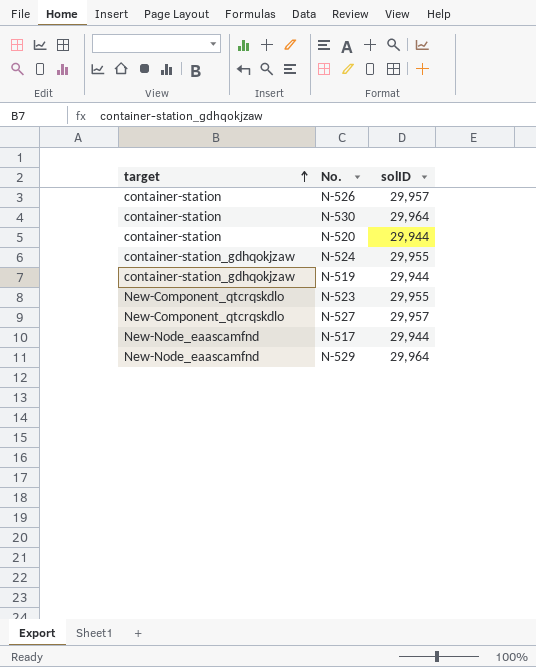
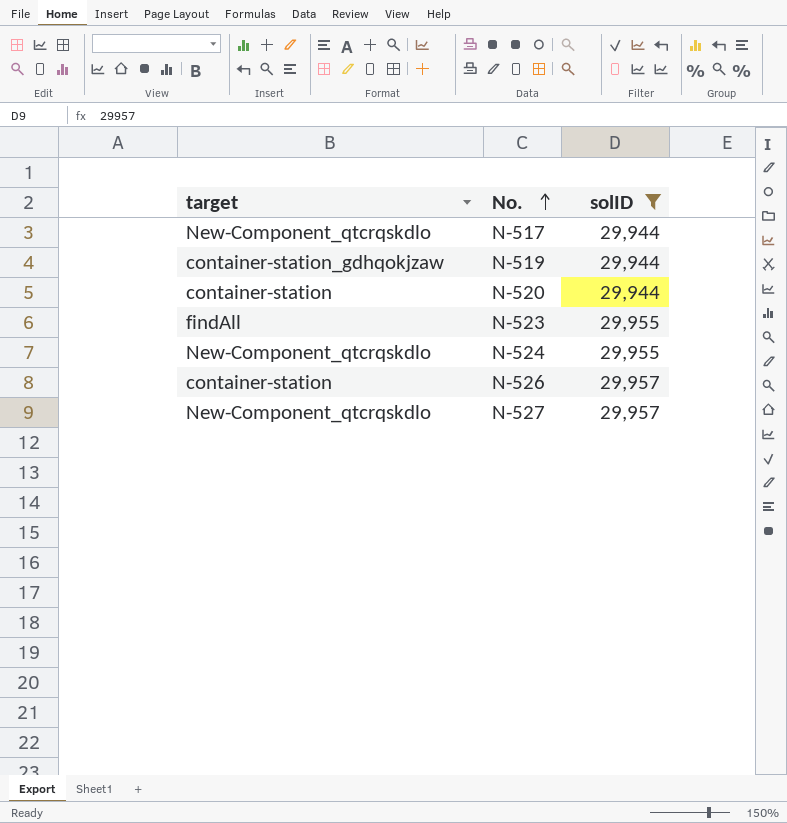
filter: none -> solID != 29,964
row order: target ascending -> No. ascending
N-517 | target: New-Node_eaascamfnd -> New-Component_qtcrqskdlo
N-523 | target: New-Component_qtcrqskdlo -> findAll
N-524 | target: container-station_gdhqokjzaw -> New-Component_qtcrqskdlo

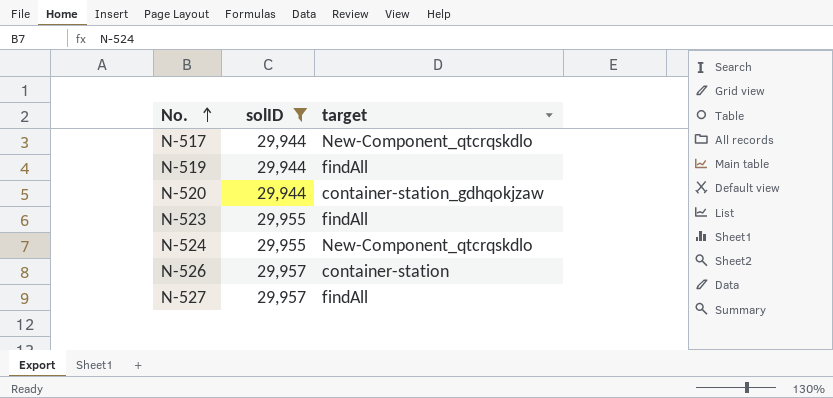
column target | position: 1 -> 3
N-519 | target: container-station_gdhqokjzaw -> findAll
N-520 | target: container-station -> container-station_gdhqokjzaw
N-527 | target: New-Component_qtcrqskdlo -> findAll

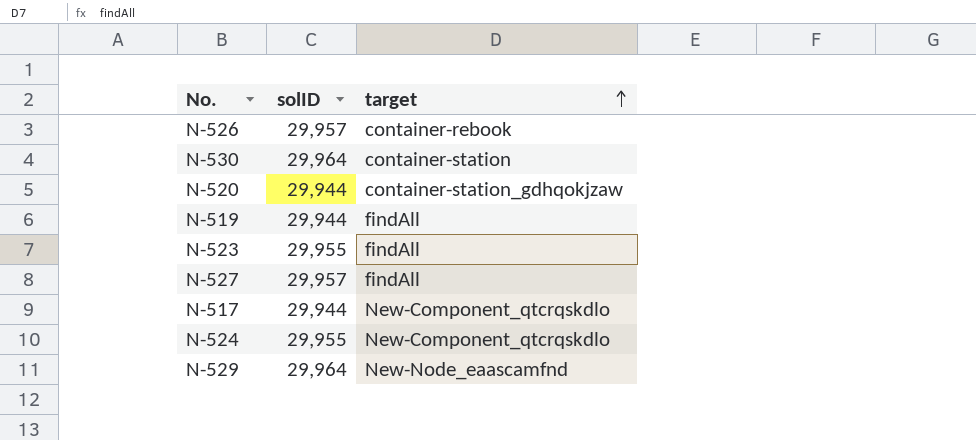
filter: solID != 29,964 -> none
row order: No. ascending -> target ascending
N-526 | target: container-station -> container-rebook

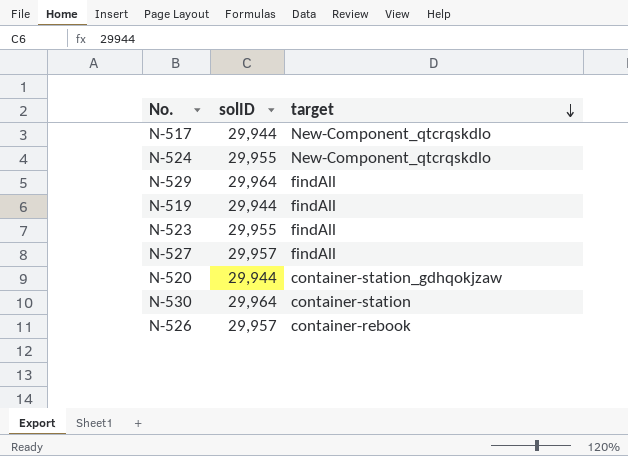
row order: target ascending -> target descending
N-529 | target: New-Node_eaascamfnd -> findAll

